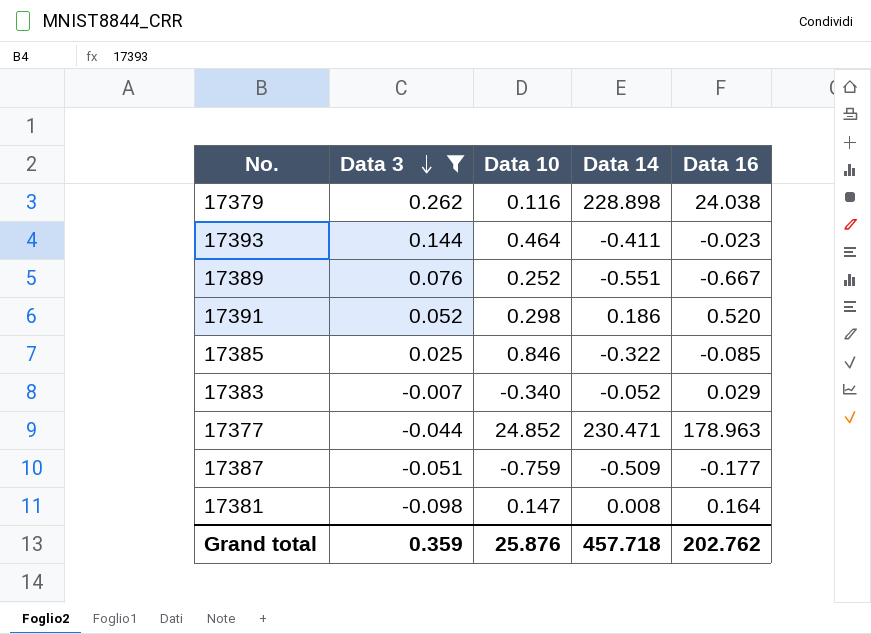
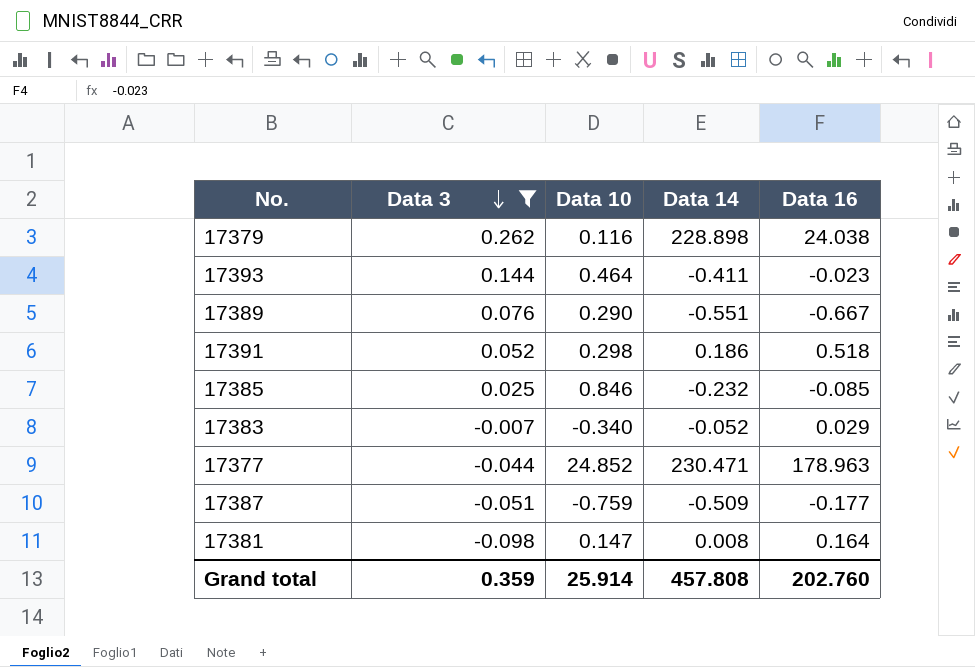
17389 | Data 10: 0.252 -> 0.290
17391 | Data 16: 0.520 -> 0.518
17385 | Data 14: -0.322 -> -0.232
Grand total | Data 10: 25.876 -> 25.914
Grand total | Data 14: 457.718 -> 457.808
Grand total | Data 16: 202.762 -> 202.760

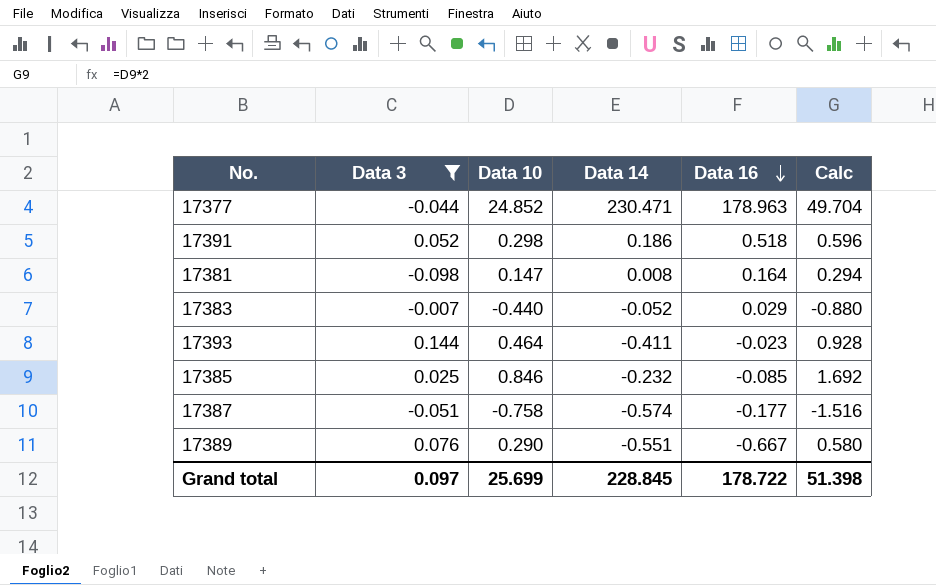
row order: Data 3 descending -> Data 16 descending
column Calc | formula: none -> [Data 10] * 2
row 17379: 0.262 | 0.116 | 228.898 | 24.038 -> none
17383 | Data 10: -0.340 -> -0.440
17387 | Data 10: -0.759 -> -0.758
17387 | Data 14: -0.509 -> -0.574
Grand total | Data 3: 0.359 -> 0.097
Grand total | Data 10: 25.914 -> 25.699
Grand total | Data 14: 457.808 -> 228.845
Grand total | Data 16: 202.760 -> 178.722

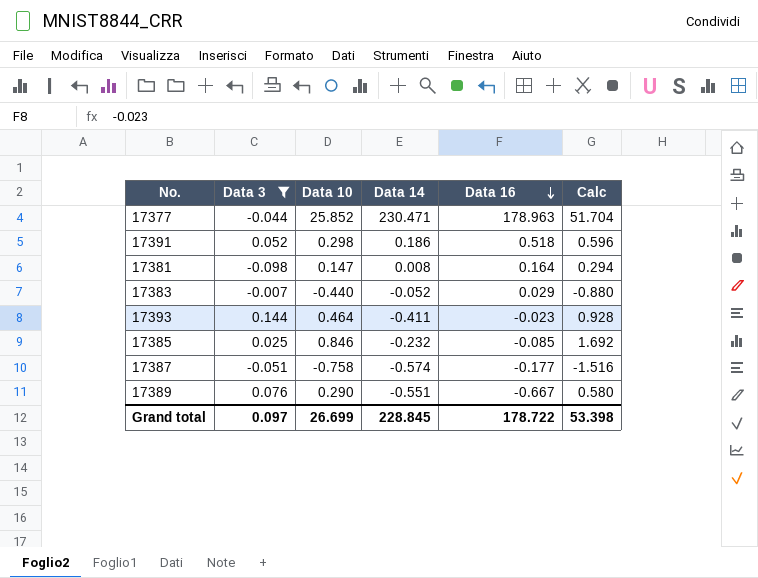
17377 | Data 10: 24.852 -> 25.852
17377 | Calc: 49.704 -> 51.704
Grand total | Data 10: 25.699 -> 26.699
Grand total | Calc: 51.398 -> 53.398

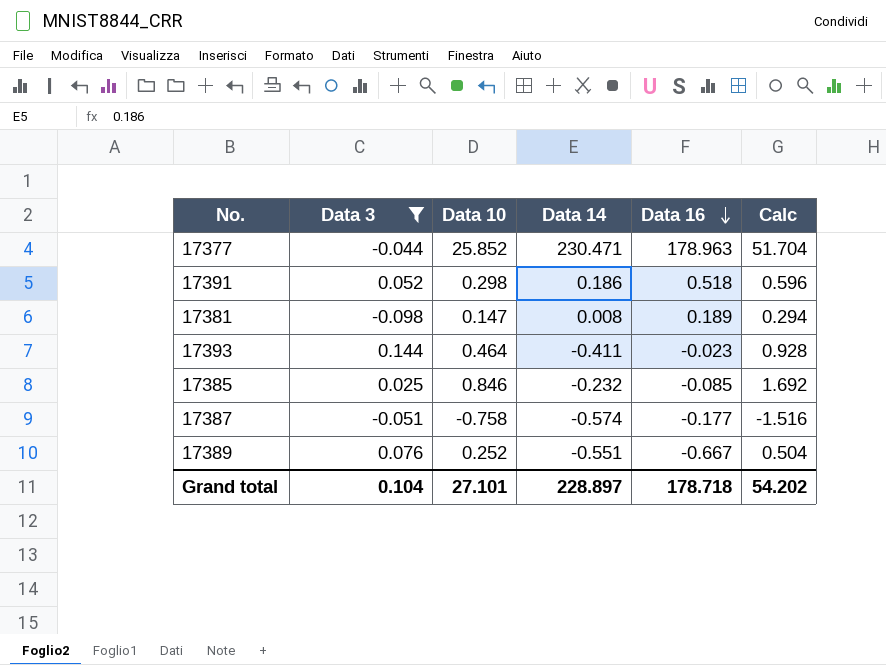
row 17383: -0.007 | -0.440 | -0.052 | 0.029 | -0.880 -> none
17381 | Data 16: 0.164 -> 0.189
17389 | Data 10: 0.290 -> 0.252
17389 | Calc: 0.580 -> 0.504
Grand total | Data 3: 0.097 -> 0.104
Grand total | Data 10: 26.699 -> 27.101
Grand total | Data 14: 228.845 -> 228.897
Grand total | Data 16: 178.722 -> 178.718
Grand total | Calc: 53.398 -> 54.202

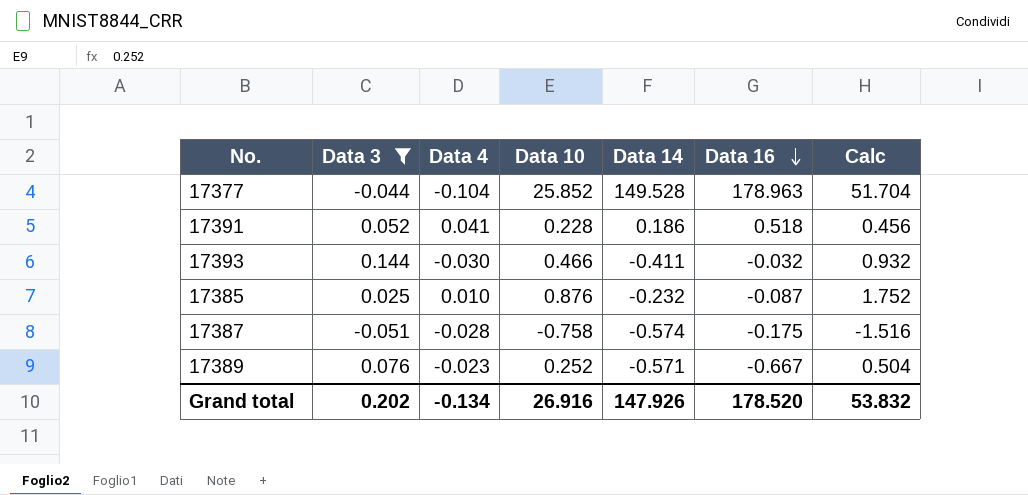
column Data 4 | position: none -> 3
row 17381: -0.098 | 0.147 | 0.008 | 0.189 | 0.294 -> none
17377 | Data 14: 230.471 -> 149.528
17391 | Data 10: 0.298 -> 0.228
17391 | Calc: 0.596 -> 0.456
17393 | Data 10: 0.464 -> 0.466
17393 | Data 16: -0.023 -> -0.032
17393 | Calc: 0.928 -> 0.932
17385 | Data 10: 0.846 -> 0.876
17385 | Data 16: -0.085 -> -0.087
17385 | Calc: 1.692 -> 1.752
17387 | Data 16: -0.177 -> -0.175
17389 | Data 14: -0.551 -> -0.571
Grand total | Data 3: 0.104 -> 0.202
Grand total | Data 10: 27.101 -> 26.916
Grand total | Data 14: 228.897 -> 147.926
Grand total | Data 16: 178.718 -> 178.520
Grand total | Calc: 54.202 -> 53.832

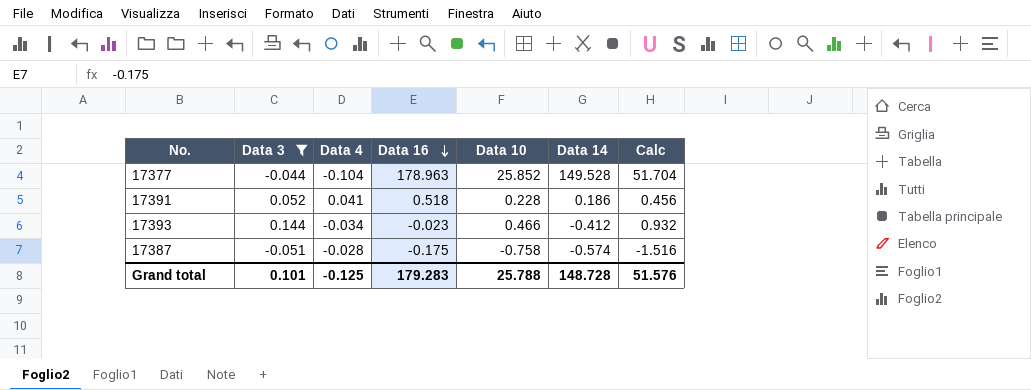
column Data 16 | position: 6 -> 4
row 17385: 0.025 | 0.010 | 0.876 | -0.232 | -0.087 | 1.752 -> none
row 17389: 0.076 | -0.023 | 0.252 | -0.571 | -0.667 | 0.504 -> none
17393 | Data 4: -0.030 -> -0.034
17393 | Data 16: -0.032 -> -0.023
17393 | Data 14: -0.411 -> -0.412
Grand total | Data 3: 0.202 -> 0.101
Grand total | Data 4: -0.134 -> -0.125
Grand total | Data 16: 178.520 -> 179.283
Grand total | Data 10: 26.916 -> 25.788
Grand total | Data 14: 147.926 -> 148.728
Grand total | Calc: 53.832 -> 51.576

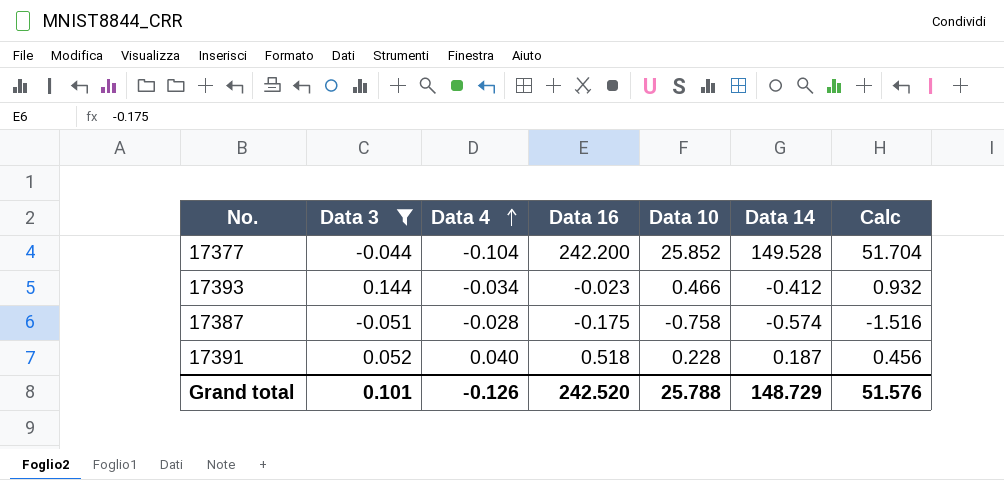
row order: Data 16 descending -> Data 4 ascending
17377 | Data 16: 178.963 -> 242.200
17391 | Data 4: 0.041 -> 0.040
17391 | Data 14: 0.186 -> 0.187
Grand total | Data 4: -0.125 -> -0.126
Grand total | Data 16: 179.283 -> 242.520
Grand total | Data 14: 148.728 -> 148.729

